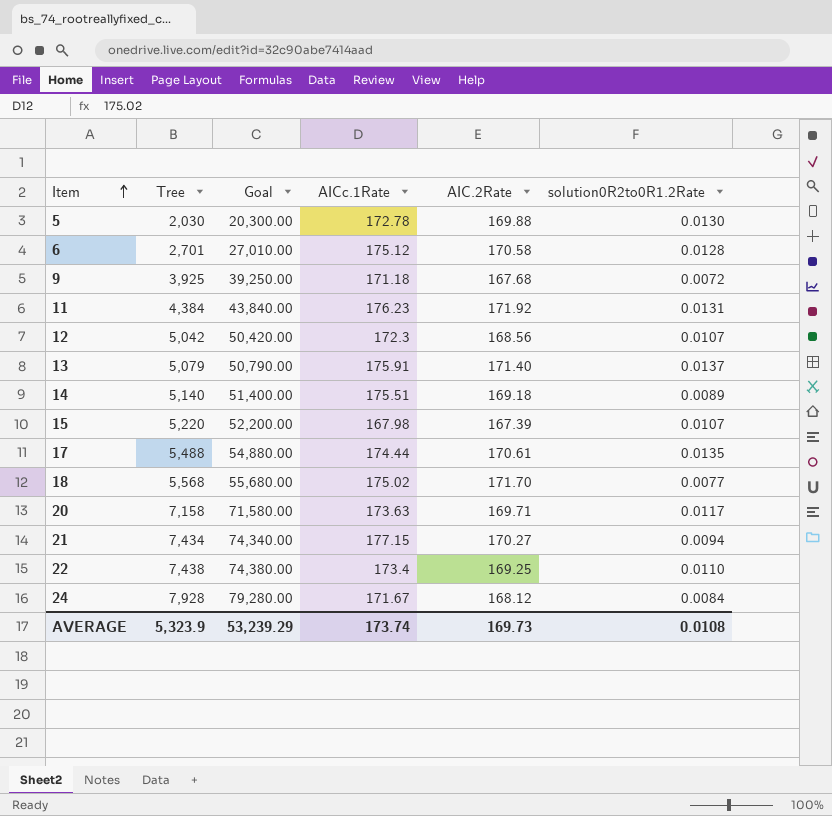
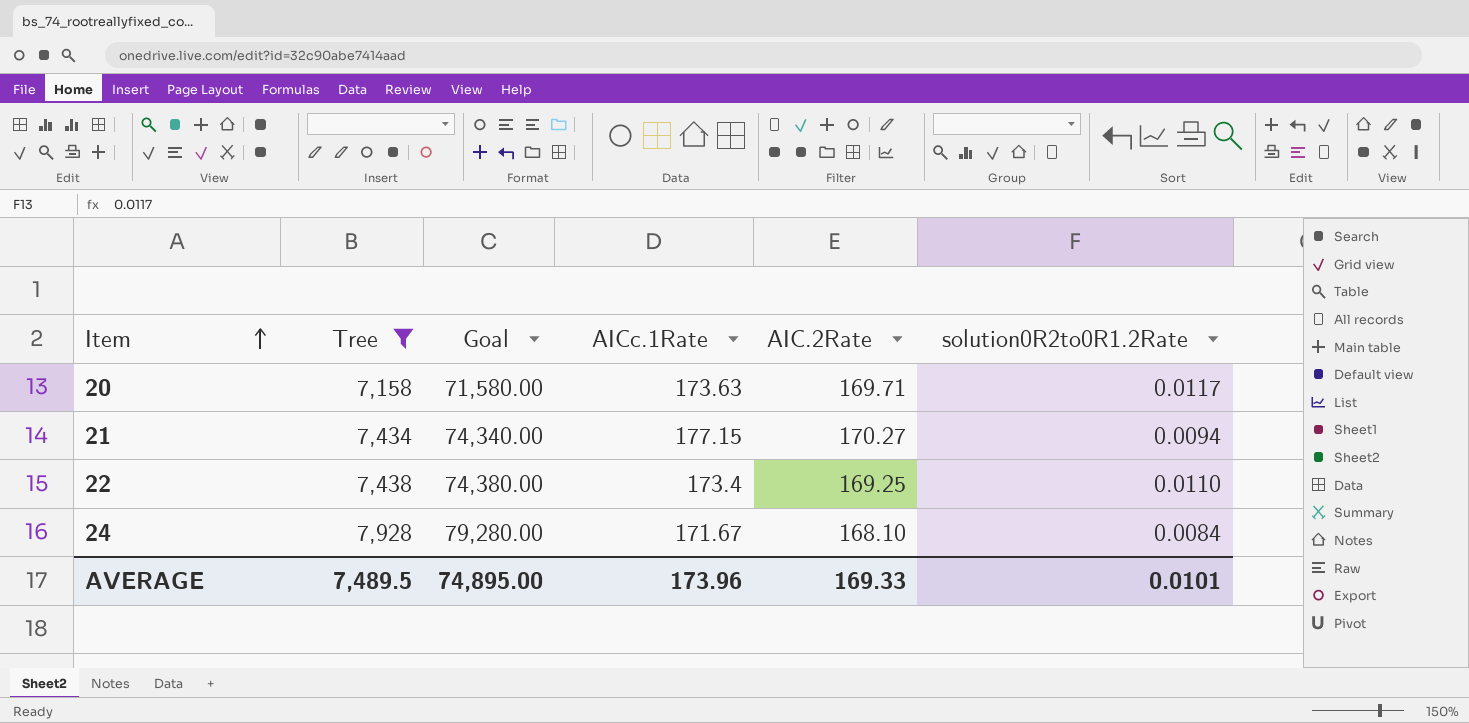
filter: none -> Tree >= 7,158
24 | AIC.2Rate: 168.12 -> 168.10
AVERAGE | Tree: 5,323.9 -> 7,489.5
AVERAGE | Goal: 53,239.29 -> 74,895.00
AVERAGE | AICc.1Rate: 173.74 -> 173.96
AVERAGE | AIC.2Rate: 169.73 -> 169.33
AVERAGE | solution0R2to0R1.2Rate: 0.0108 -> 0.0101

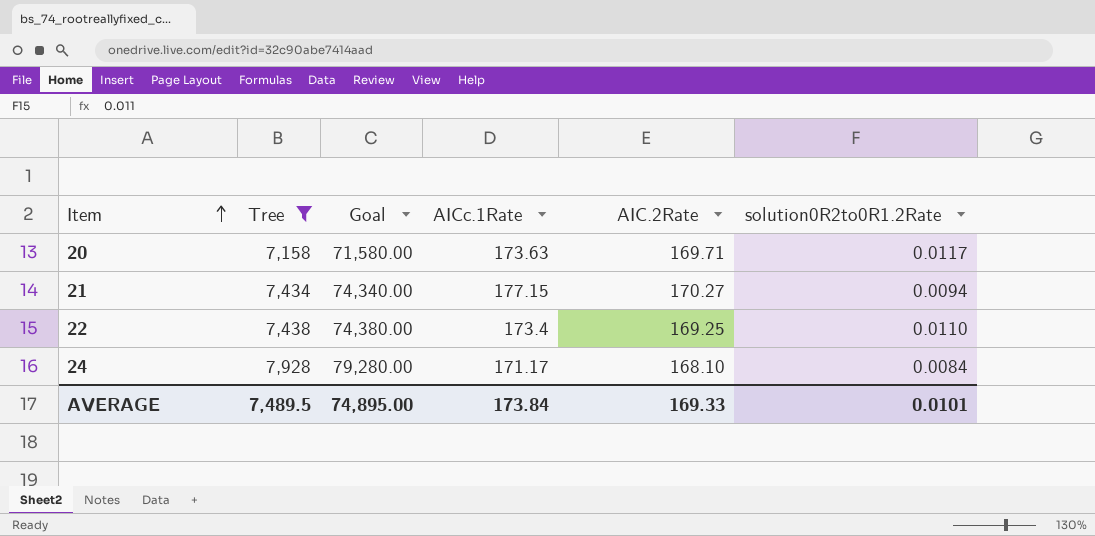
24 | AICc.1Rate: 171.67 -> 171.17
AVERAGE | AICc.1Rate: 173.96 -> 173.84

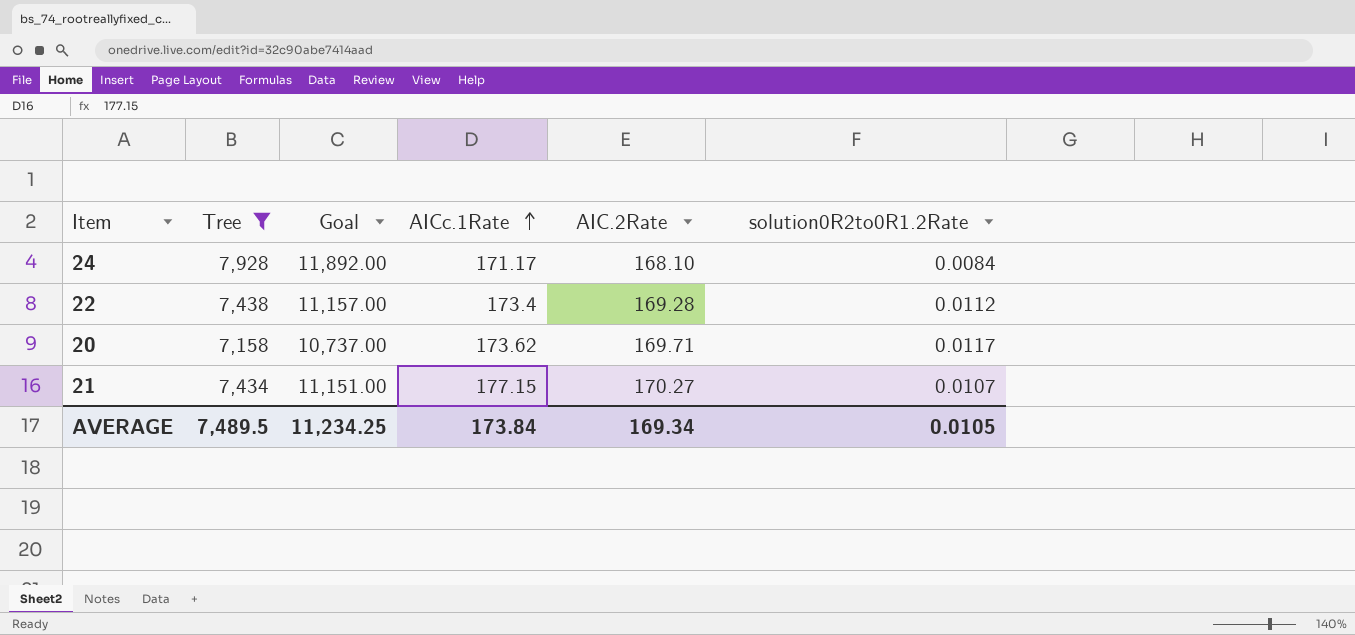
row order: Item ascending -> AICc.1Rate ascending
column Goal | formula: [Tree] * 10 -> [Tree] * 1.5
22 | AIC.2Rate: 169.25 -> 169.28
22 | solution0R2to0R1.2Rate: 0.0110 -> 0.0112
20 | AICc.1Rate: 173.63 -> 173.62
21 | solution0R2to0R1.2Rate: 0.0094 -> 0.0107
AVERAGE | Goal: 74,895.00 -> 11,234.25
AVERAGE | AIC.2Rate: 169.33 -> 169.34
AVERAGE | solution0R2to0R1.2Rate: 0.0101 -> 0.0105

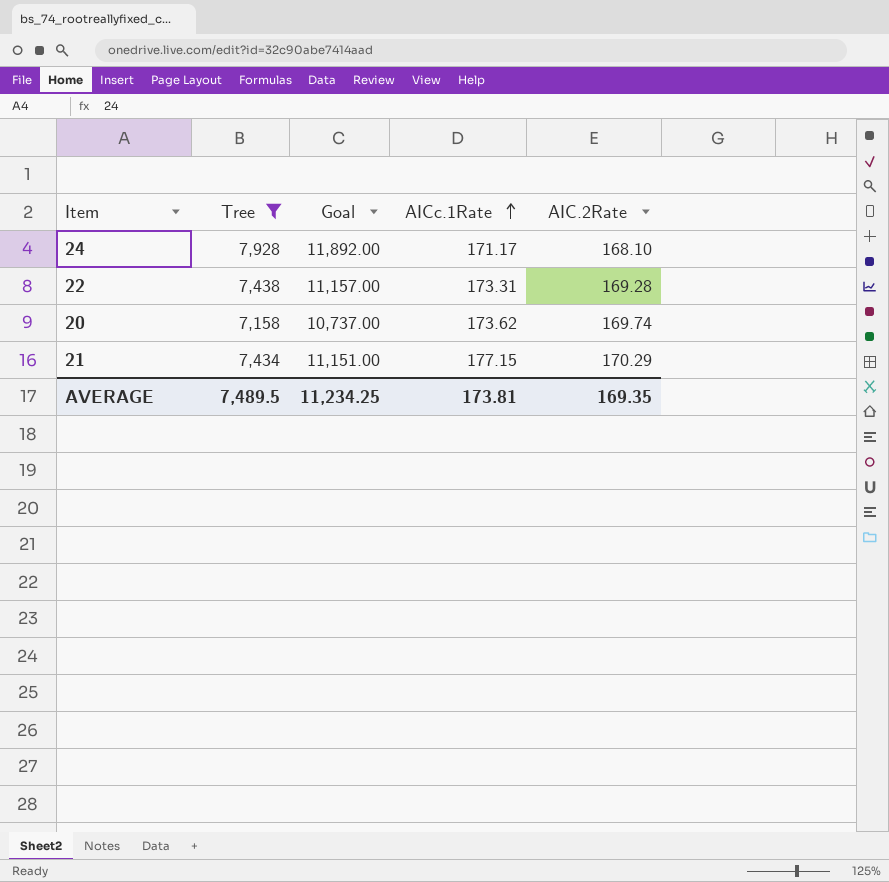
column solution0R2to0R1.2Rate | position: 6 -> none
22 | AICc.1Rate: 173.4 -> 173.31
20 | AIC.2Rate: 169.71 -> 169.74
21 | AIC.2Rate: 170.27 -> 170.29
AVERAGE | AICc.1Rate: 173.84 -> 173.81
AVERAGE | AIC.2Rate: 169.34 -> 169.35

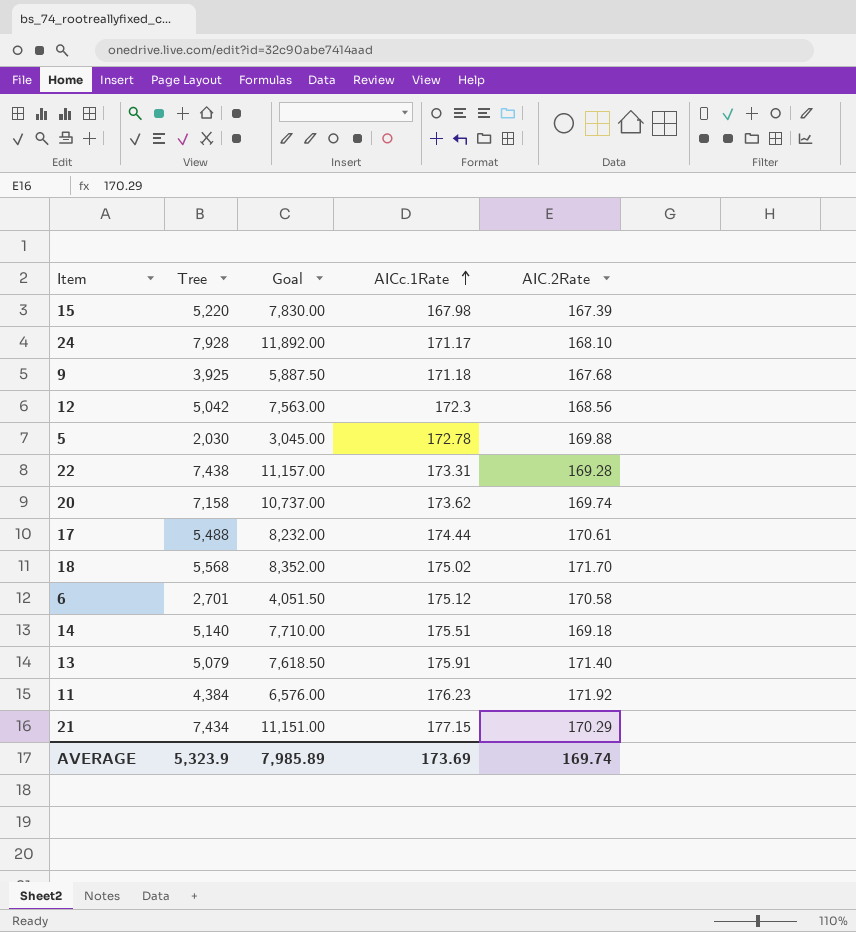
filter: Tree >= 7,158 -> none
AVERAGE | Tree: 7,489.5 -> 5,323.9
AVERAGE | Goal: 11,234.25 -> 7,985.89
AVERAGE | AICc.1Rate: 173.81 -> 173.69
AVERAGE | AIC.2Rate: 169.35 -> 169.74

